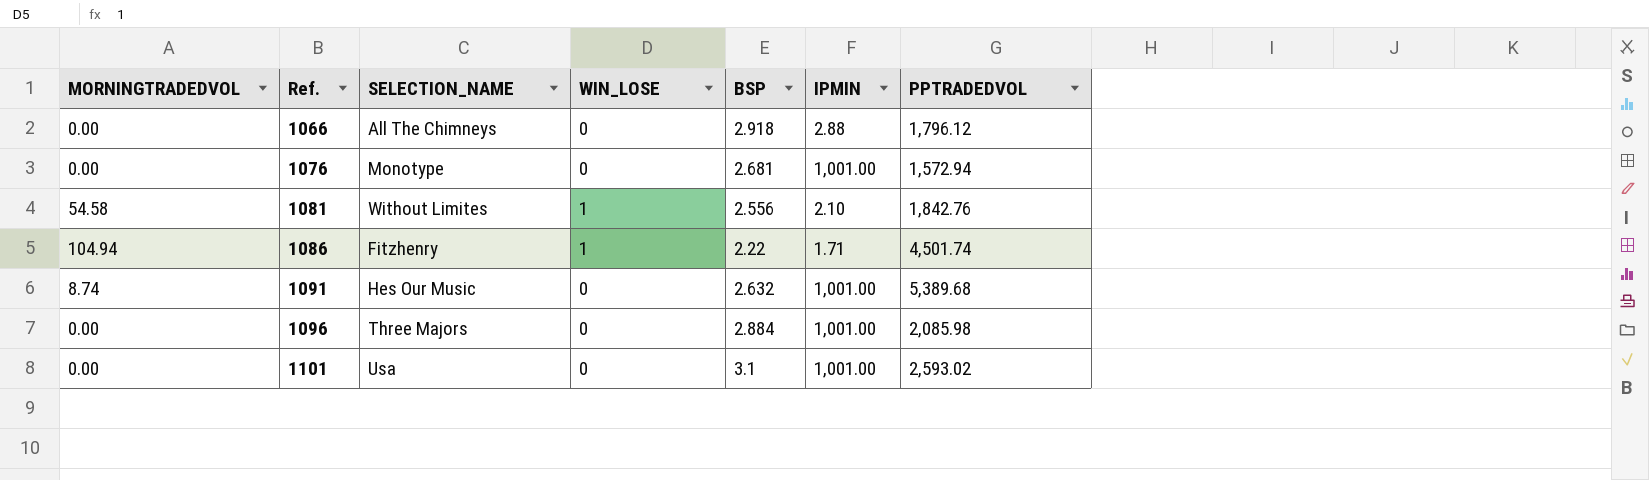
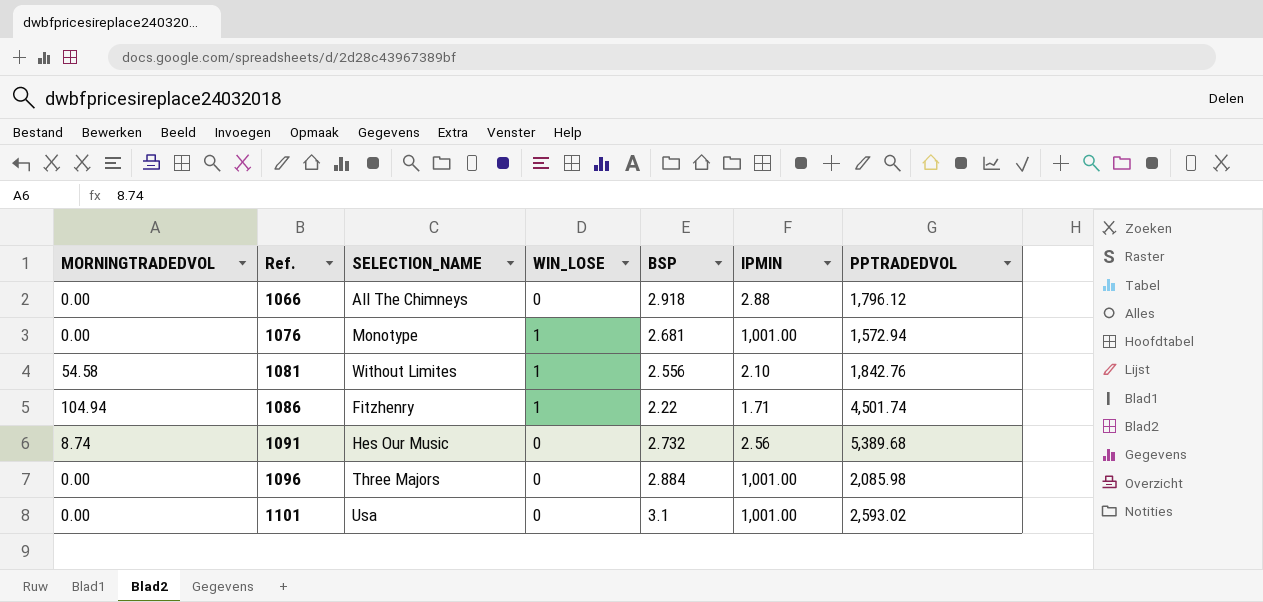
1076 | WIN_LOSE: 0 -> 1
1091 | BSP: 2.632 -> 2.732
1091 | IPMIN: 1,001.00 -> 2.56

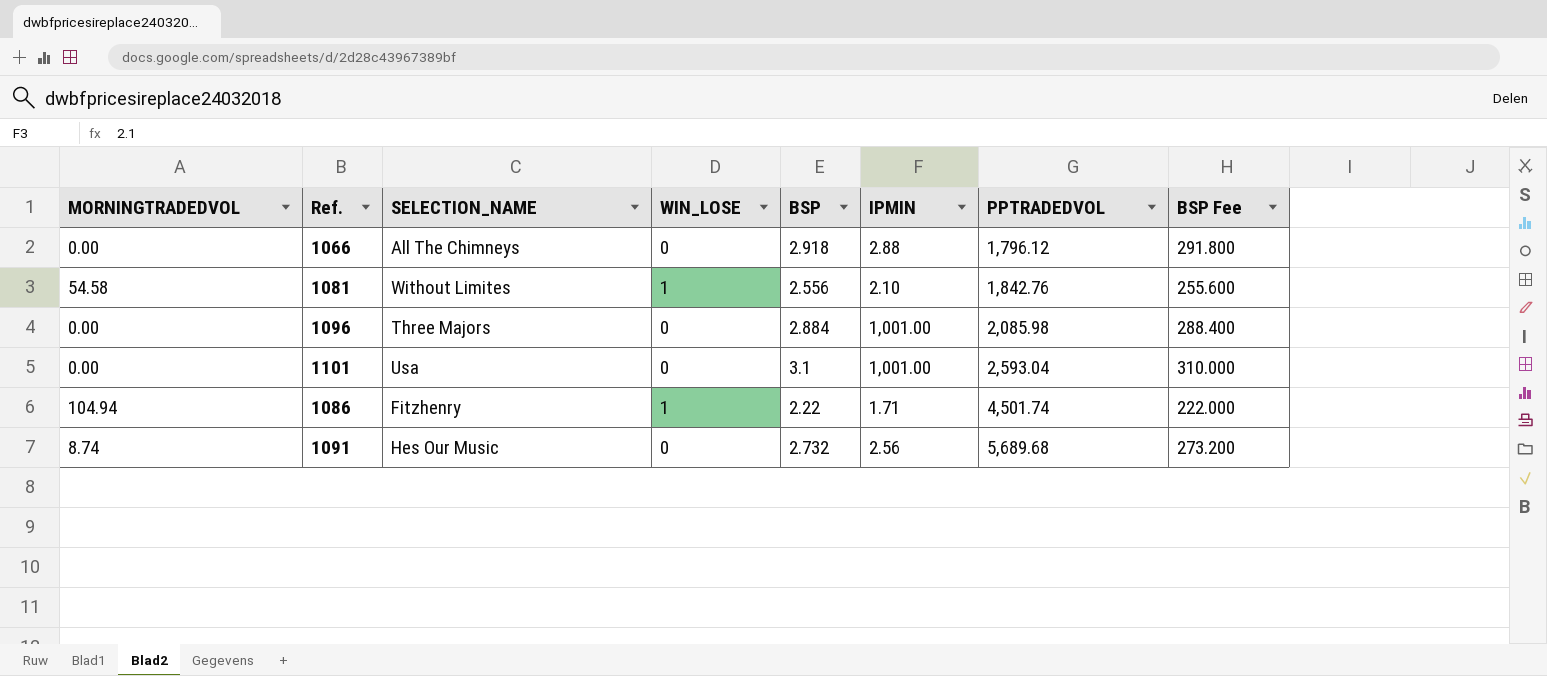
row order: Ref. ascending -> PPTRADEDVOL ascending
column BSP Fee | formula: none -> [BSP] * 100
row 1076: 0.00 | Monotype | 1 | 2.681 | 1,001.00 | 1,572.94 -> none
1101 | PPTRADEDVOL: 2,593.02 -> 2,593.04
1091 | PPTRADEDVOL: 5,389.68 -> 5,689.68

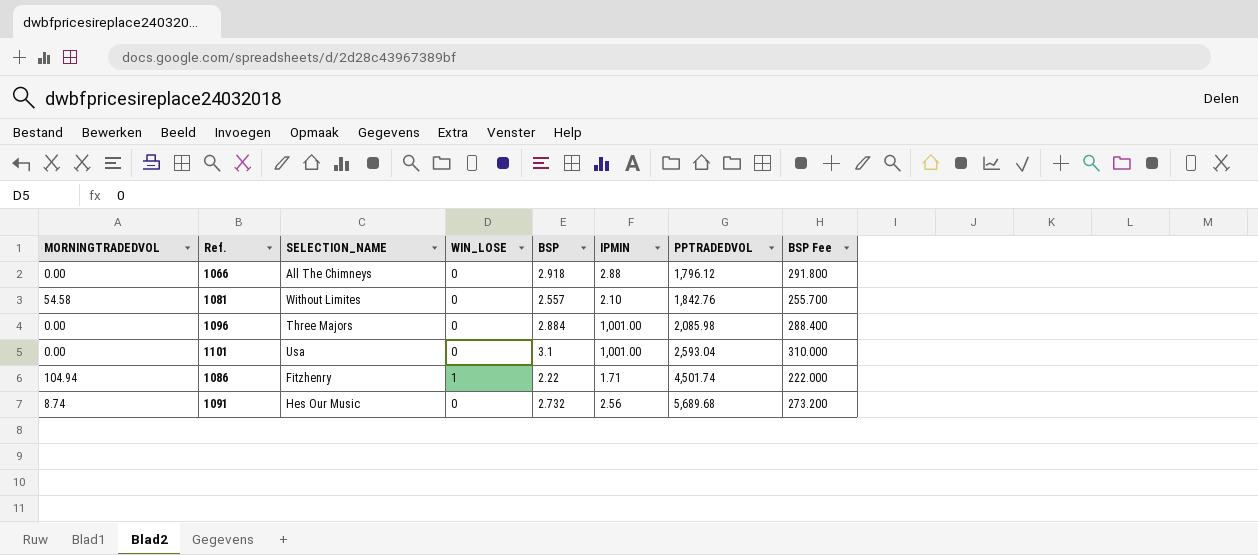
1081 | WIN_LOSE: 1 -> 0
1081 | BSP: 2.556 -> 2.557
1081 | BSP Fee: 255.600 -> 255.700

